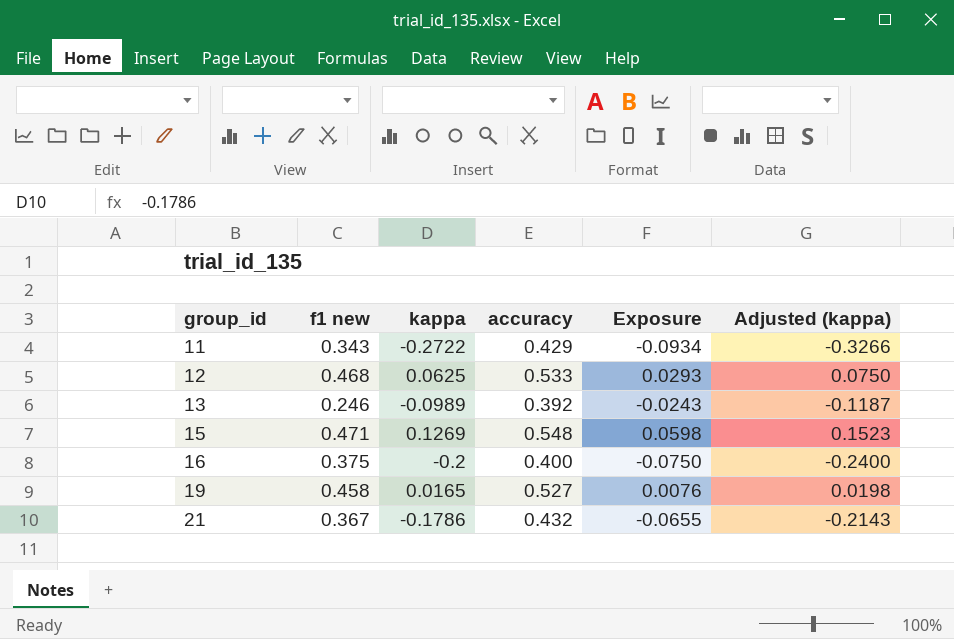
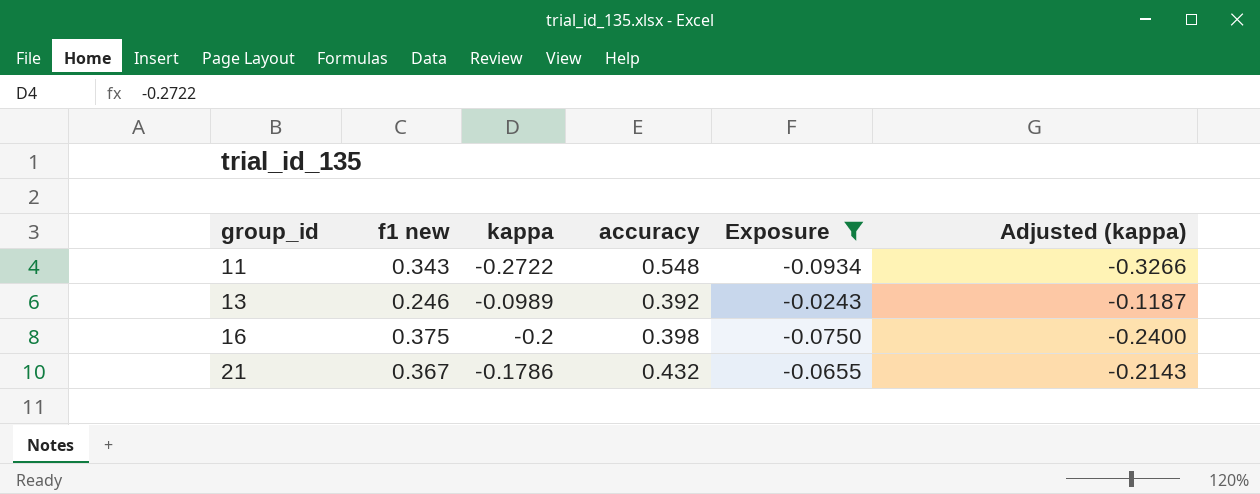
filter: none -> Exposure <= -0.0243
11 | accuracy: 0.429 -> 0.548
16 | accuracy: 0.400 -> 0.398

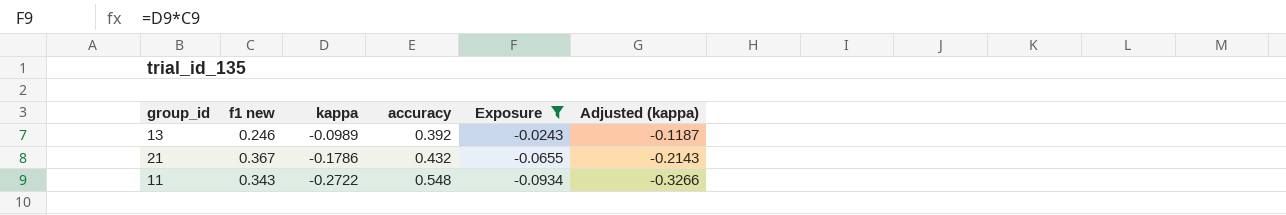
row order: group_id ascending -> kappa descending
row 16: 0.375 | -0.2 | 0.398 | -0.0750 | -0.2400 -> none

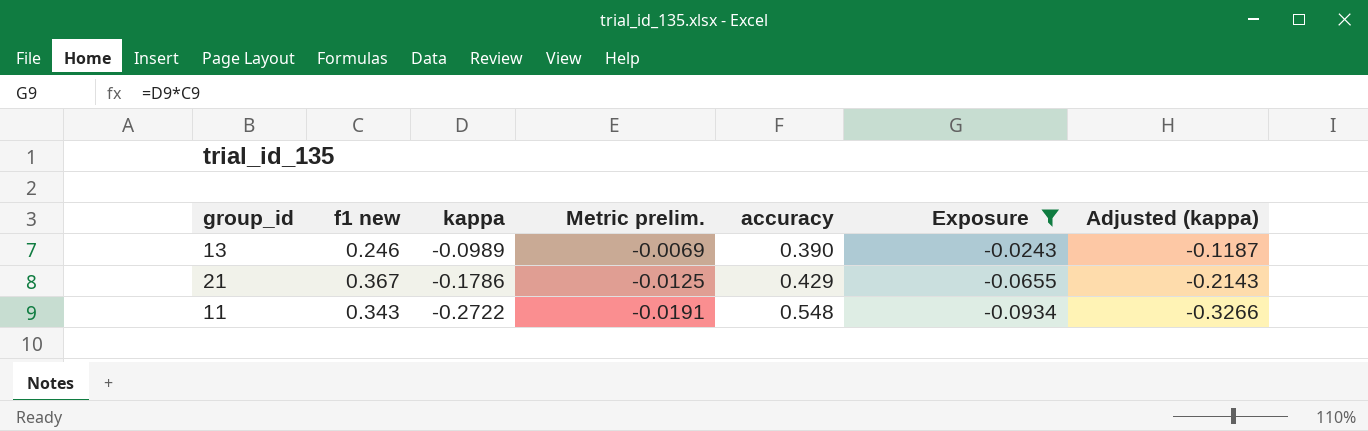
column Metric prelim. | formula: none -> [kappa] * 0.07
13 | accuracy: 0.392 -> 0.390
21 | accuracy: 0.432 -> 0.429

